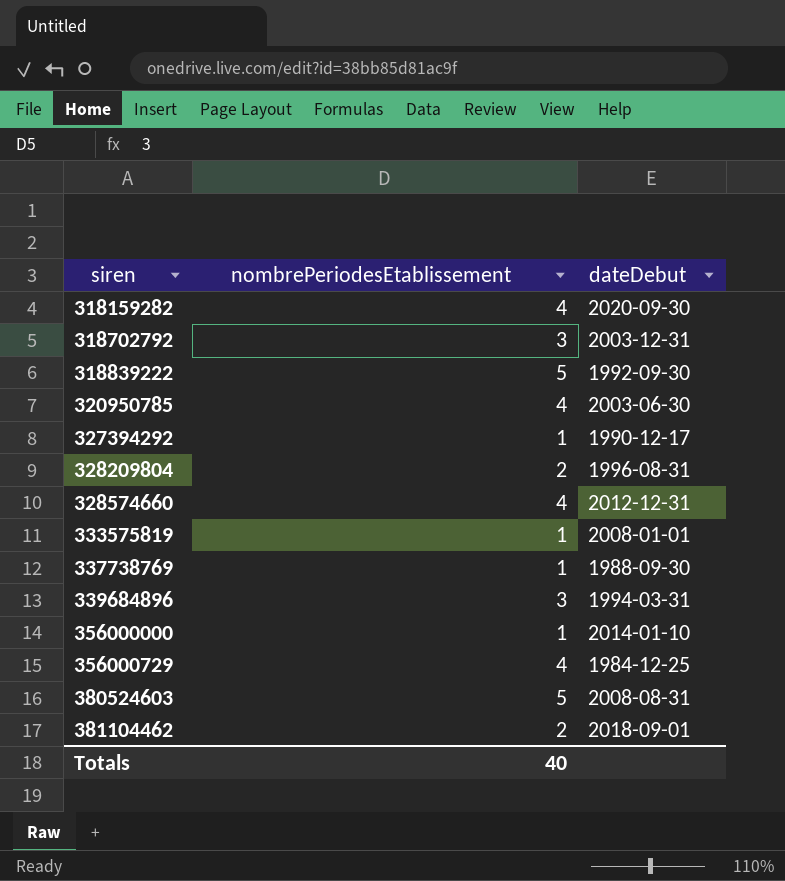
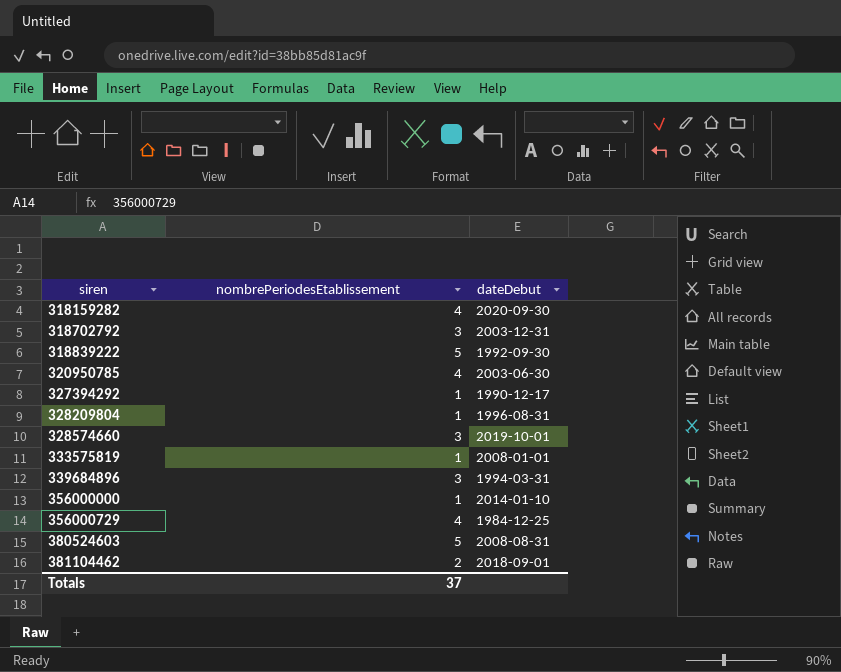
row 337738769: 1 | 1988-09-30 -> none
328209804 | nombrePeriodesEtablissement: 2 -> 1
328574660 | nombrePeriodesEtablissement: 4 -> 3
328574660 | dateDebut: 2012-12-31 -> 2019-10-01
Totals | nombrePeriodesEtablissement: 40 -> 37

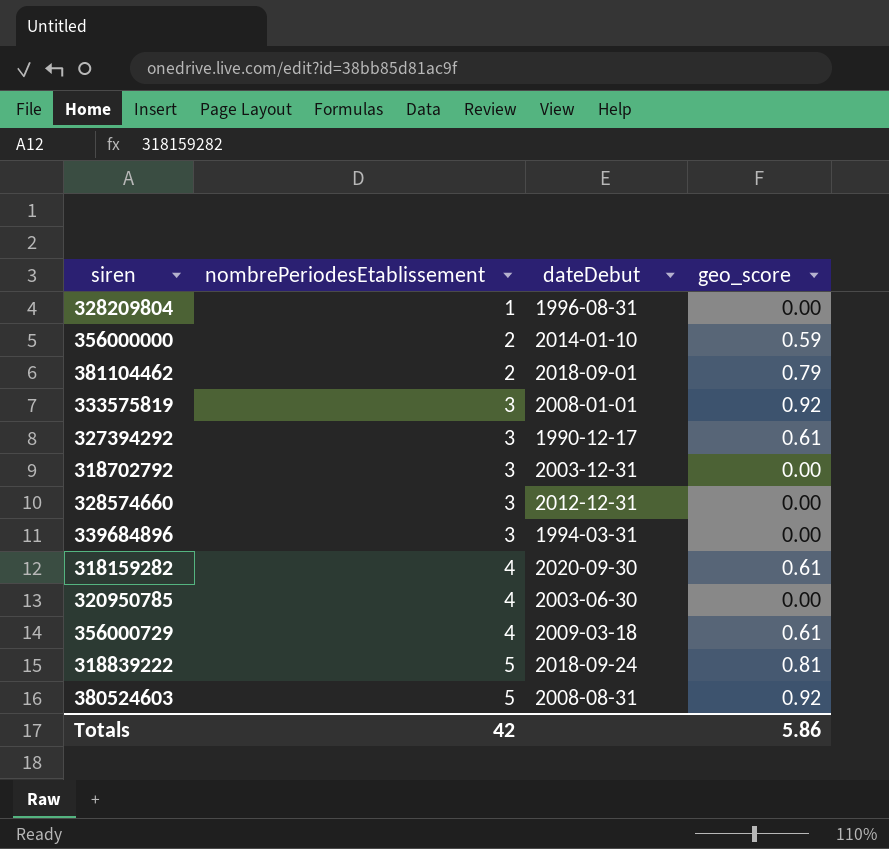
row order: siren ascending -> nombrePeriodesEtablissement ascending
column geo_score | position: none -> 4
356000000 | nombrePeriodesEtablissement: 1 -> 2
333575819 | nombrePeriodesEtablissement: 1 -> 3
327394292 | nombrePeriodesEtablissement: 1 -> 3
328574660 | dateDebut: 2019-10-01 -> 2012-12-31
356000729 | dateDebut: 1984-12-25 -> 2009-03-18
318839222 | dateDebut: 1992-09-30 -> 2018-09-24
Totals | nombrePeriodesEtablissement: 37 -> 42

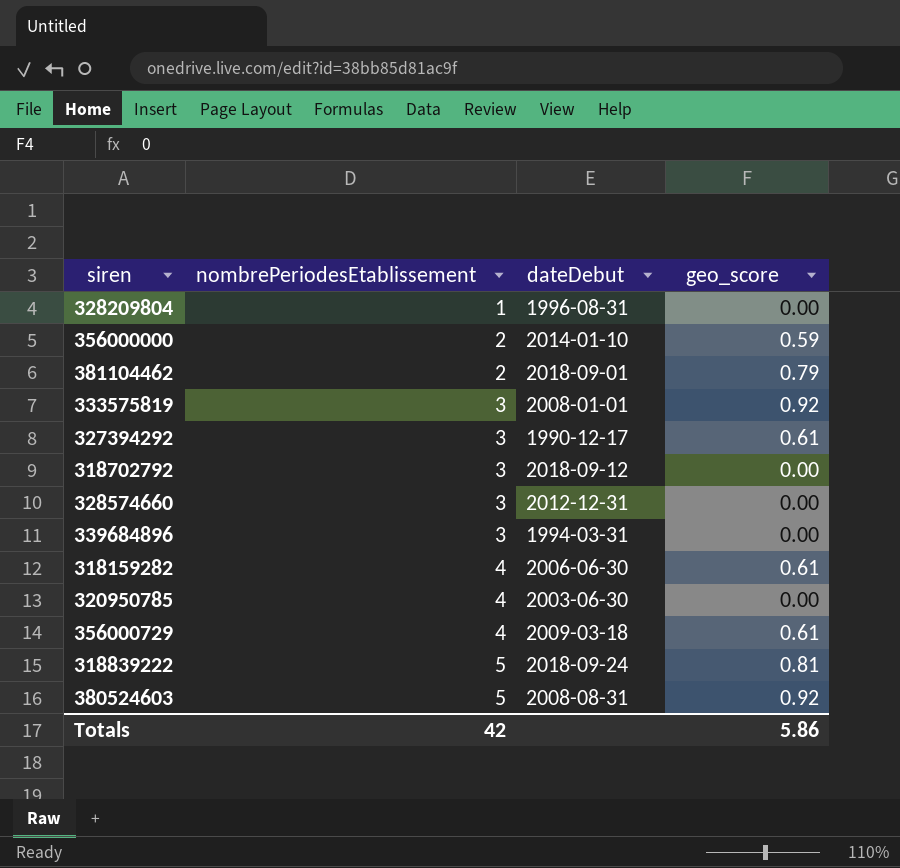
318702792 | dateDebut: 2003-12-31 -> 2018-09-12
318159282 | dateDebut: 2020-09-30 -> 2006-06-30

